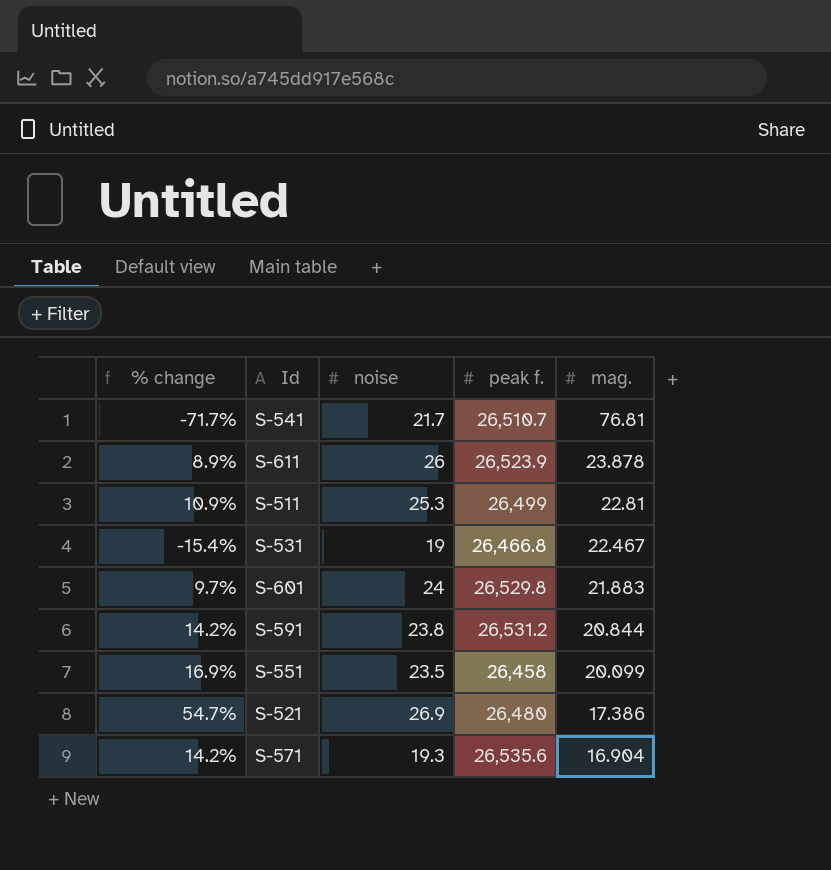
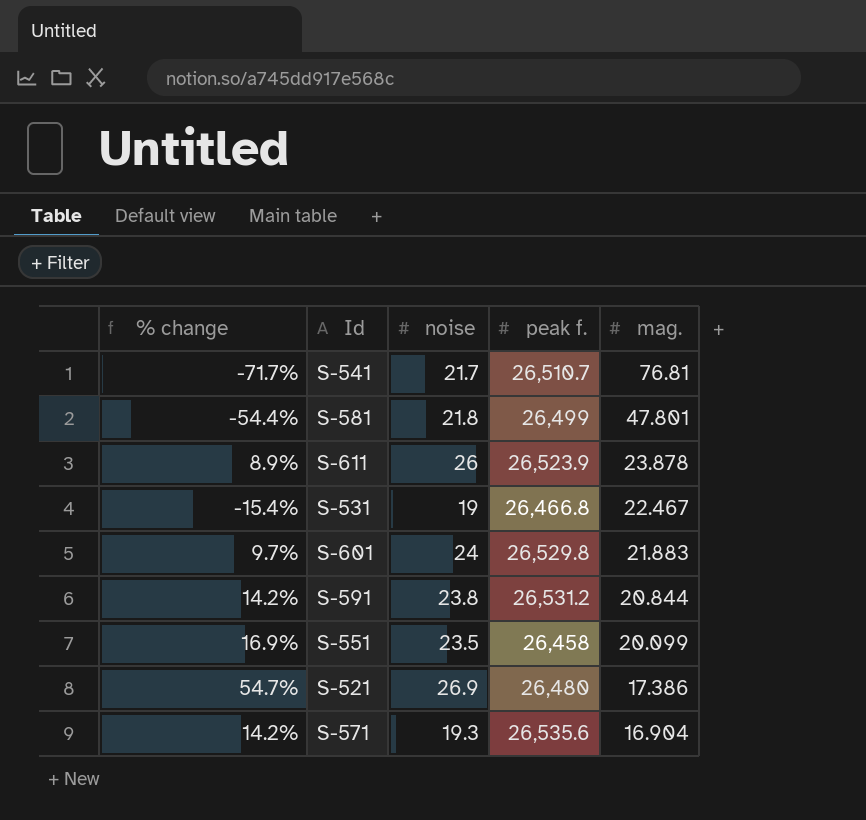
row S-511: 10.9% | 25.3 | 26,499 | 22.81 -> none
row S-581: none -> -54.4% | 21.8 | 26,499 | 47.801

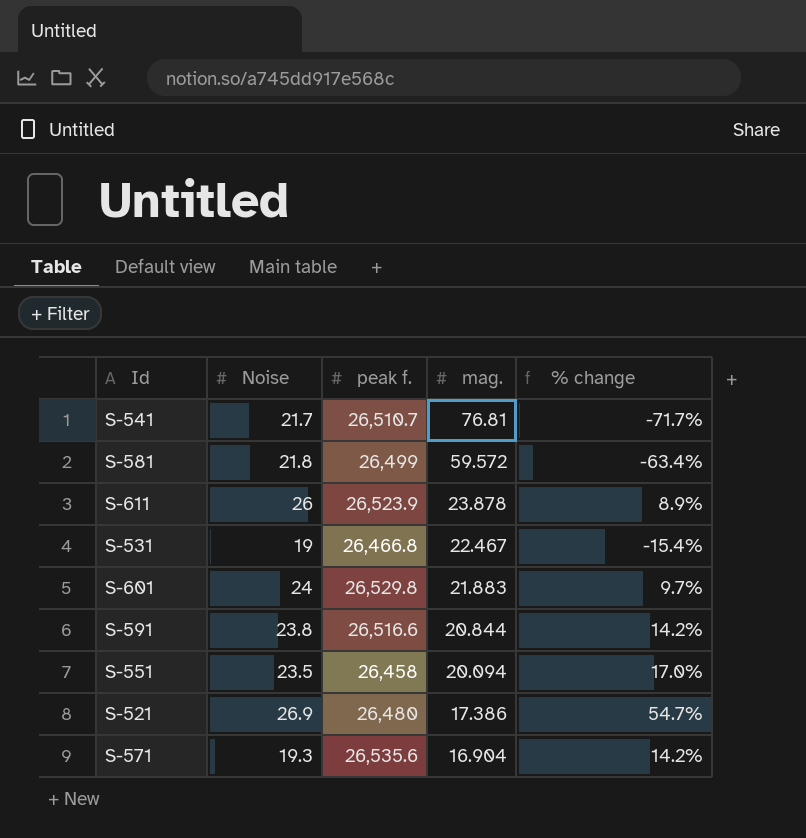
column name: noise -> Noise
column % change | position: 1 -> 5
S-581 | mag.: 47.801 -> 59.572
S-581 | % change: -54.4% -> -63.4%
S-591 | peak f.: 26,531.2 -> 26,516.6
S-551 | mag.: 20.099 -> 20.094
S-551 | % change: 16.9% -> 17.0%

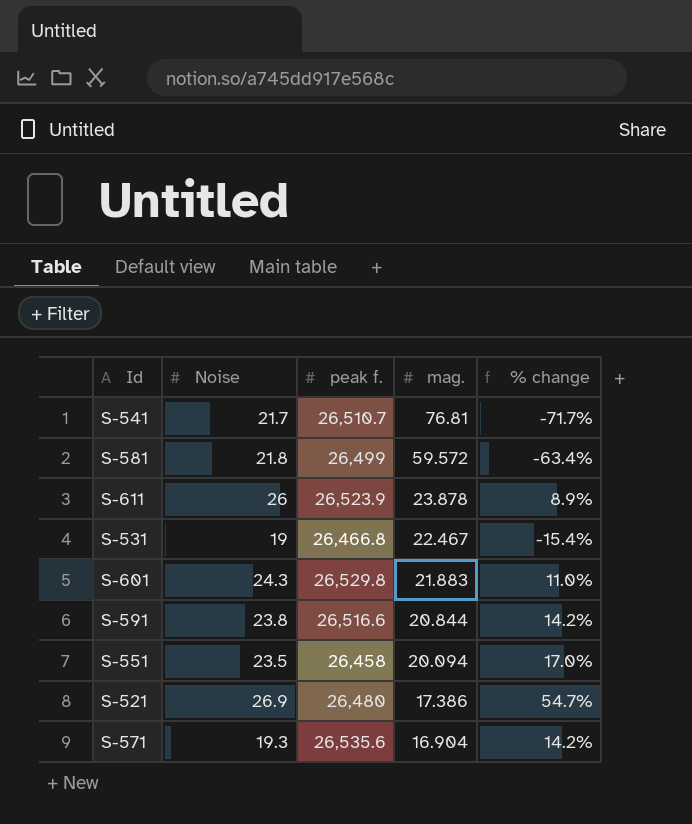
S-601 | Noise: 24 -> 24.3
S-601 | % change: 9.7% -> 11.0%

